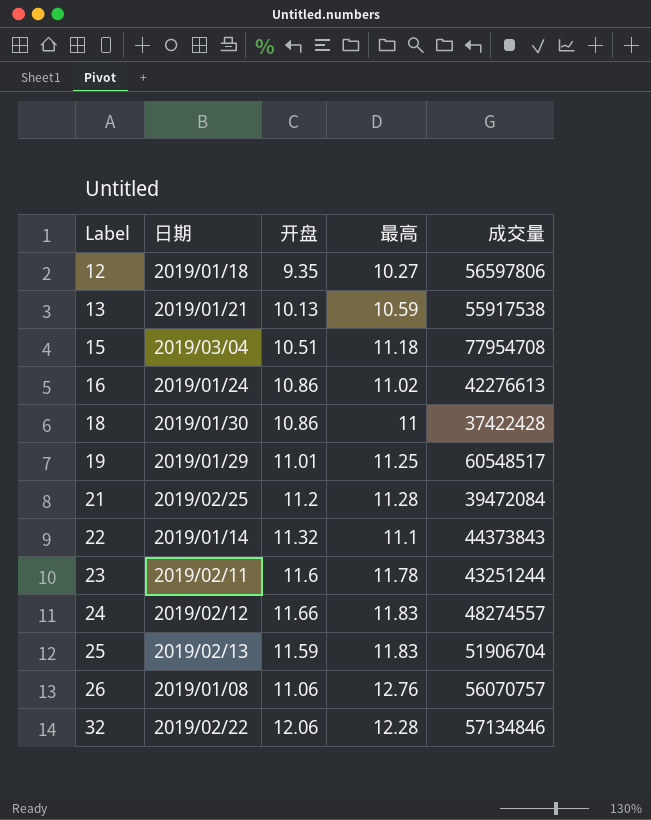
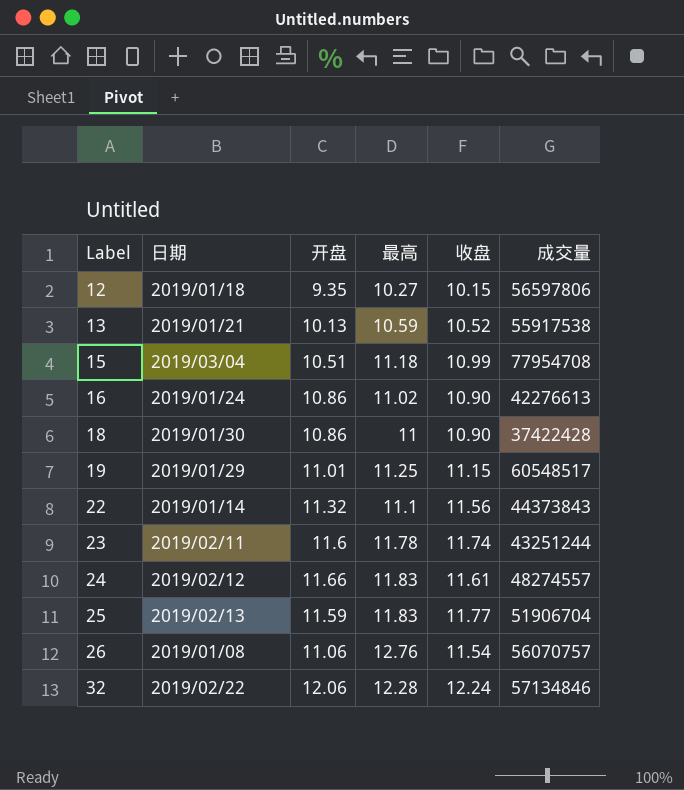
column 收盘 | position: none -> 5
row 21: 2019/02/25 | 11.2 | 11.28 | 39472084 -> none

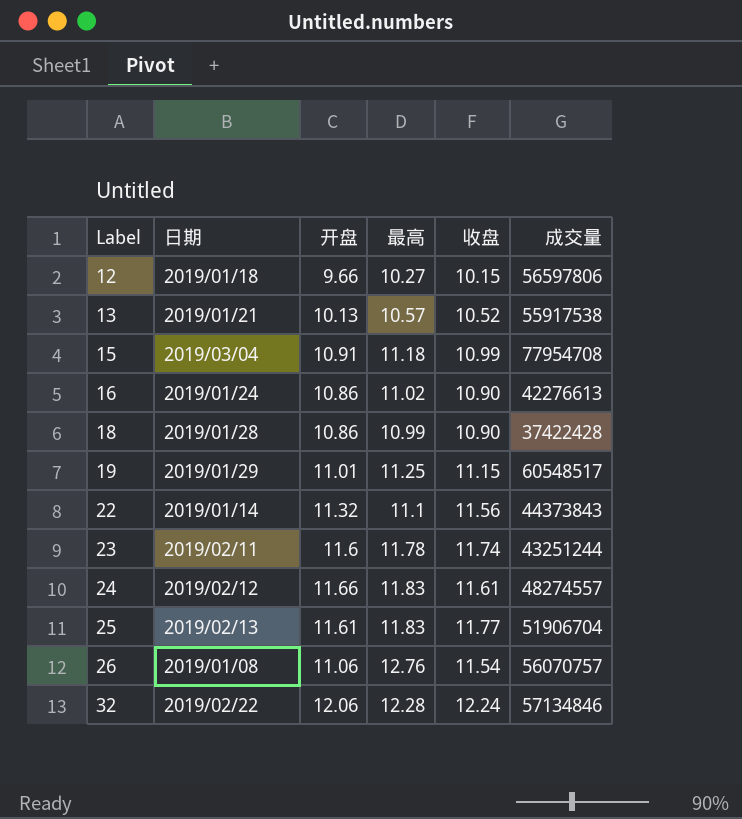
12 | 开盘: 9.35 -> 9.66
13 | 最高: 10.59 -> 10.57
15 | 开盘: 10.51 -> 10.91
18 | 日期: 2019/01/30 -> 2019/01/28
18 | 最高: 11 -> 10.99
25 | 开盘: 11.59 -> 11.61

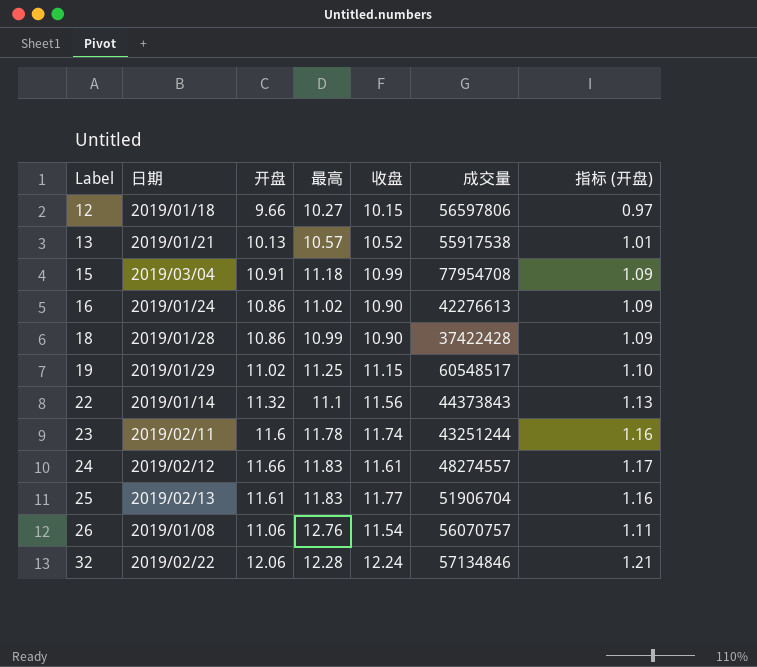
column 指标 (开盘) | formula: none -> [开盘] * 0.1
19 | 开盘: 11.01 -> 11.02

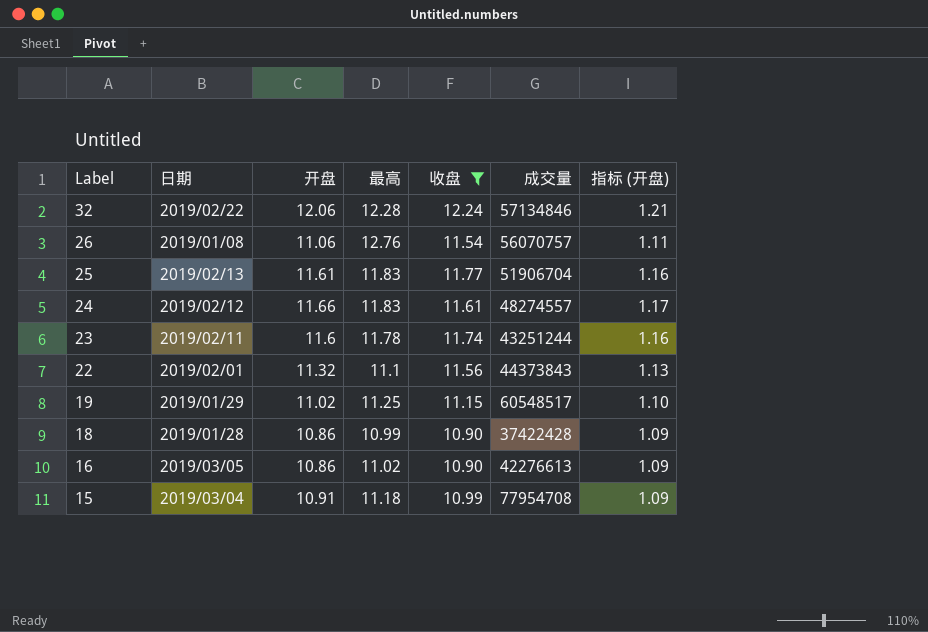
filter: none -> 收盘 >= 10.90
row order: Label ascending -> Label descending
22 | 日期: 2019/01/14 -> 2019/02/01
16 | 日期: 2019/01/24 -> 2019/03/05

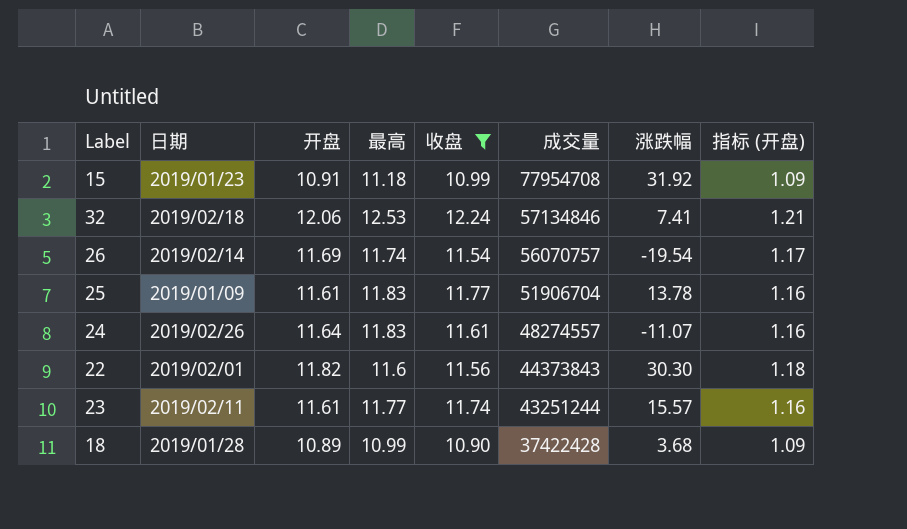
row order: Label descending -> 成交量 descending
column 涨跌幅 | position: none -> 7
row 19: 2019/01/29 | 11.02 | 11.25 | 11.15 | 60548517 | 1.10 -> none
row 16: 2019/03/05 | 10.86 | 11.02 | 10.90 | 42276613 | 1.09 -> none
15 | 日期: 2019/03/04 -> 2019/01/23
32 | 日期: 2019/02/22 -> 2019/02/18
32 | 最高: 12.28 -> 12.53
26 | 日期: 2019/01/08 -> 2019/02/14
26 | 开盘: 11.06 -> 11.69
26 | 最高: 12.76 -> 11.74
26 | 指标 (开盘): 1.11 -> 1.17
25 | 日期: 2019/02/13 -> 2019/01/09
24 | 日期: 2019/02/12 -> 2019/02/26
24 | 开盘: 11.66 -> 11.64
24 | 指标 (开盘): 1.17 -> 1.16
22 | 开盘: 11.32 -> 11.82
22 | 最高: 11.1 -> 11.6
22 | 指标 (开盘): 1.13 -> 1.18
23 | 开盘: 11.6 -> 11.61
23 | 最高: 11.78 -> 11.77
18 | 开盘: 10.86 -> 10.89

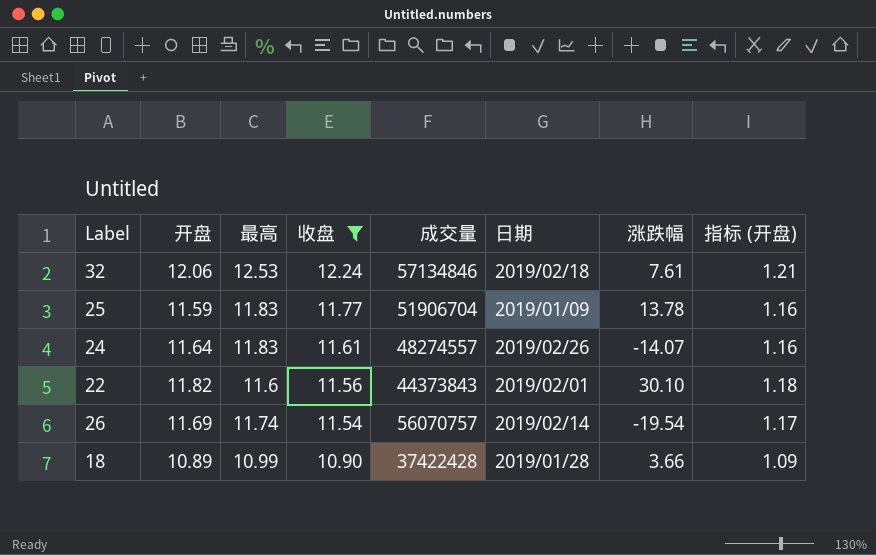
row order: 成交量 descending -> 收盘 descending
column 日期 | position: 2 -> 6
row 15: 2019/01/23 | 10.91 | 11.18 | 10.99 | 77954708 | 31.92 | 1.09 -> none
row 23: 2019/02/11 | 11.61 | 11.77 | 11.74 | 43251244 | 15.57 | 1.16 -> none
32 | 涨跌幅: 7.41 -> 7.61
25 | 开盘: 11.61 -> 11.59
24 | 涨跌幅: -11.07 -> -14.07
22 | 涨跌幅: 30.30 -> 30.10
18 | 涨跌幅: 3.68 -> 3.66

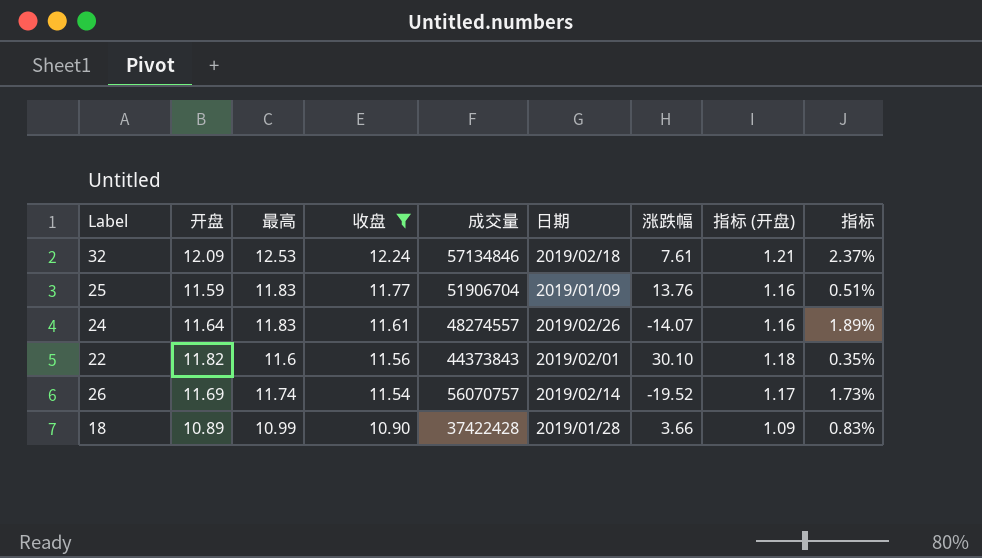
column 指标 | formula: none -> ([最高] - [收盘]) / [收盘]
32 | 开盘: 12.06 -> 12.09
25 | 涨跌幅: 13.78 -> 13.76
26 | 涨跌幅: -19.54 -> -19.52

